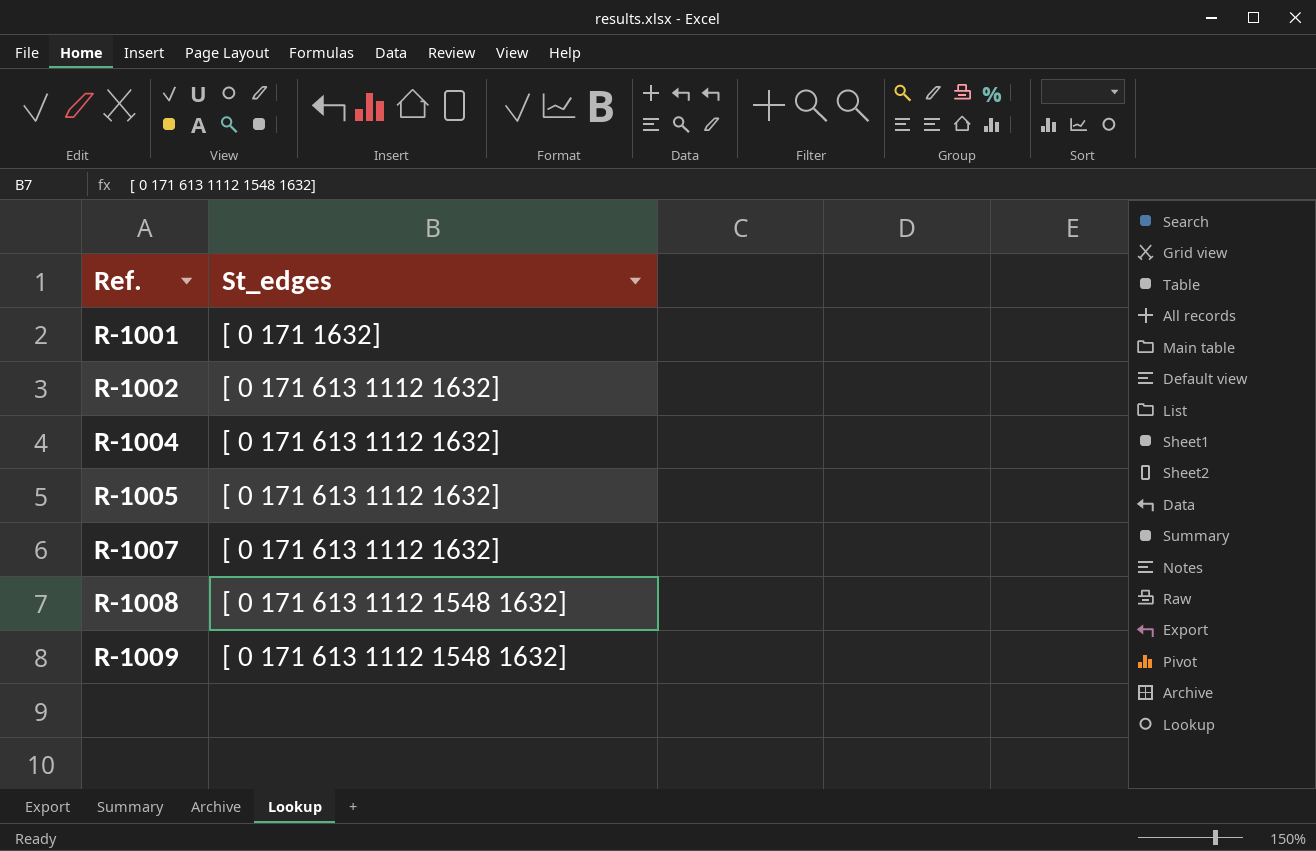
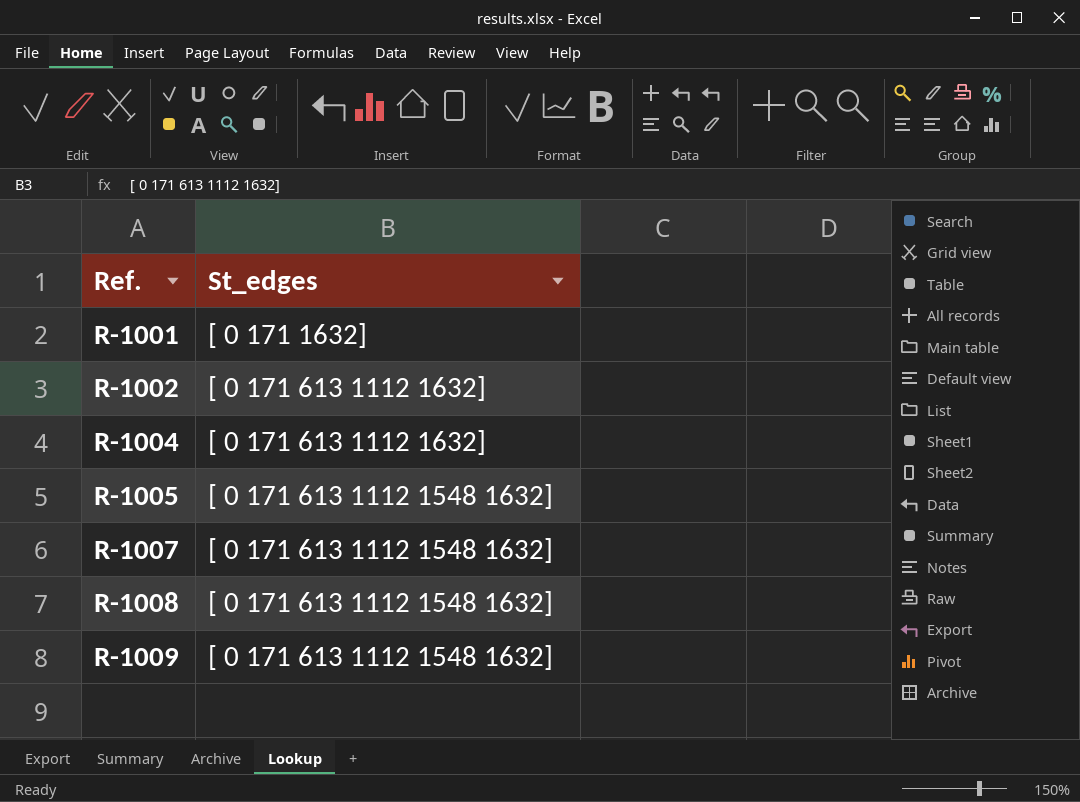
R-1005 | St_edges: [ 0 171 613 1112 1632] -> [ 0 171 613 1112 1548 1632]
R-1007 | St_edges: [ 0 171 613 1112 1632] -> [ 0 171 613 1112 1548 1632]

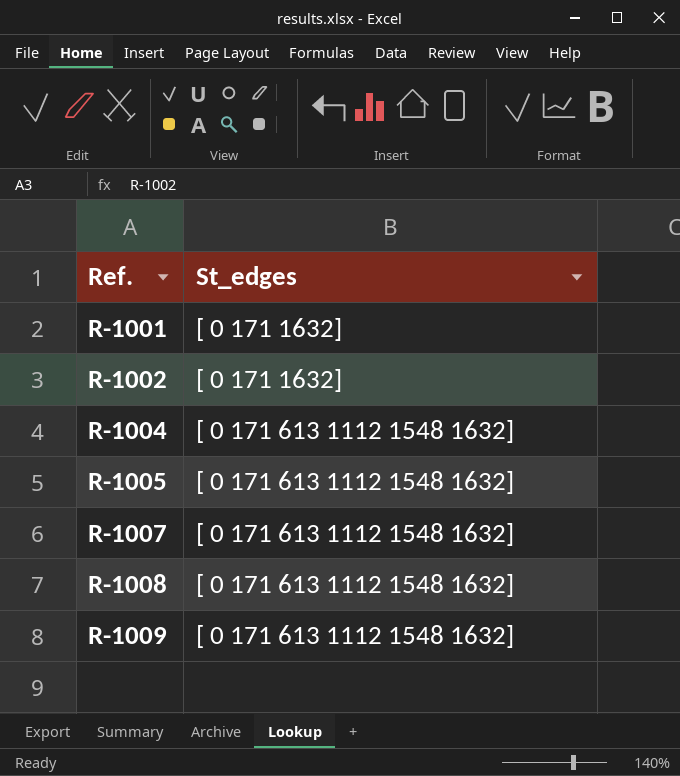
R-1002 | St_edges: [ 0 171 613 1112 1632] -> [ 0 171 1632]
R-1004 | St_edges: [ 0 171 613 1112 1632] -> [ 0 171 613 1112 1548 1632]

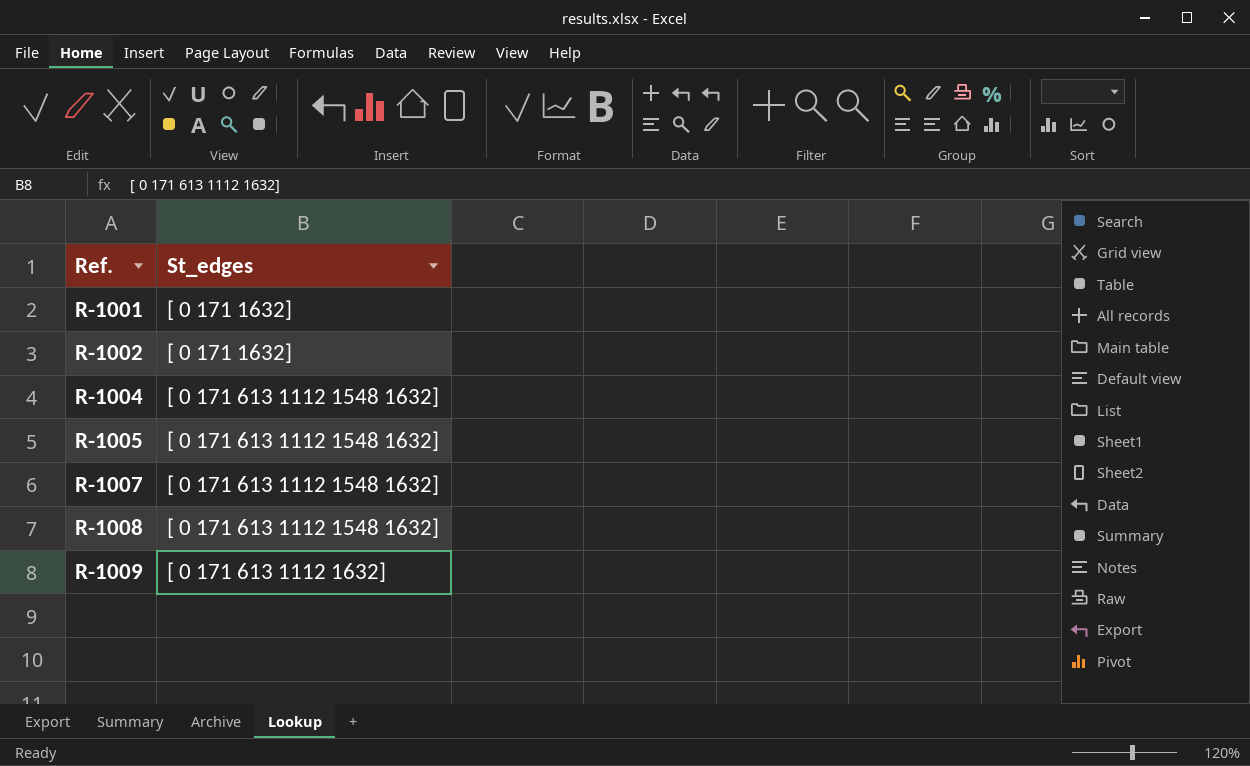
R-1009 | St_edges: [ 0 171 613 1112 1548 1632] -> [ 0 171 613 1112 1632]

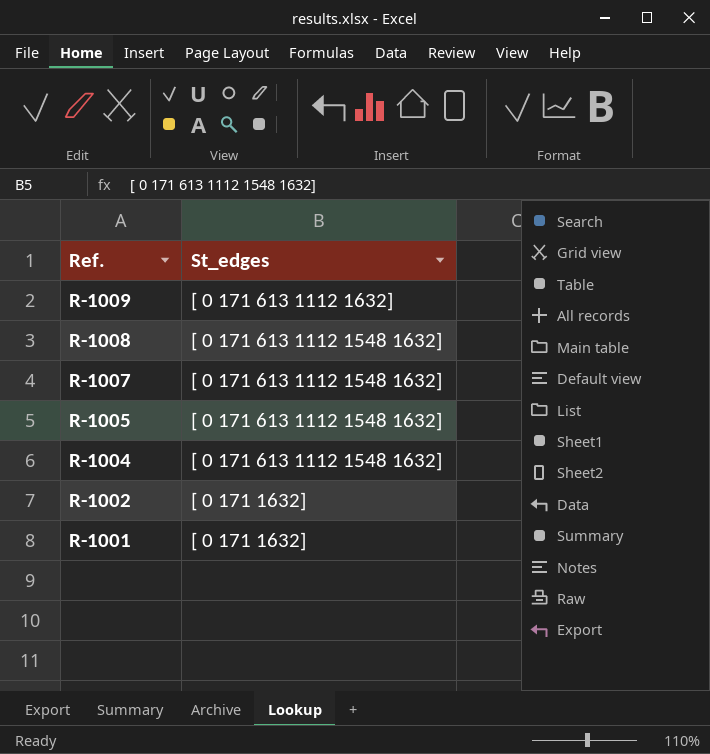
row order: Ref. ascending -> Ref. descending

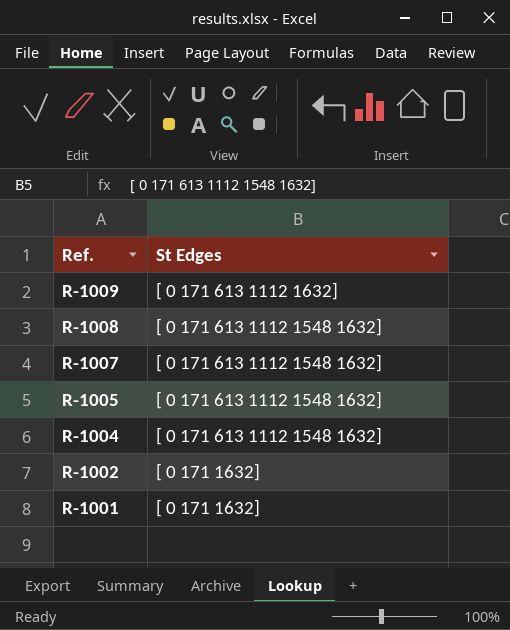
column name: St_edges -> St Edges

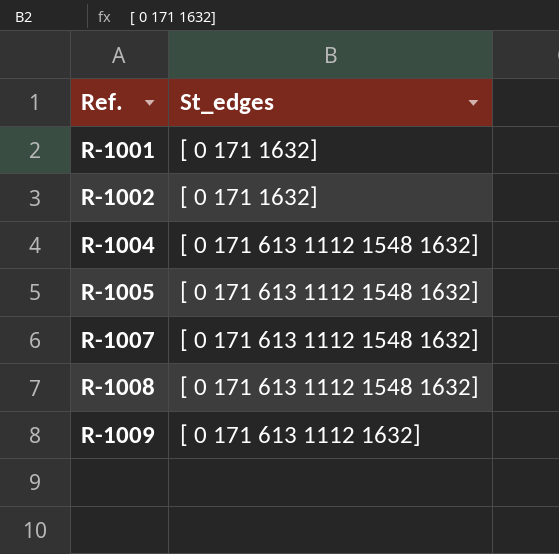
row order: Ref. descending -> Ref. ascending
column name: St Edges -> St_edges

